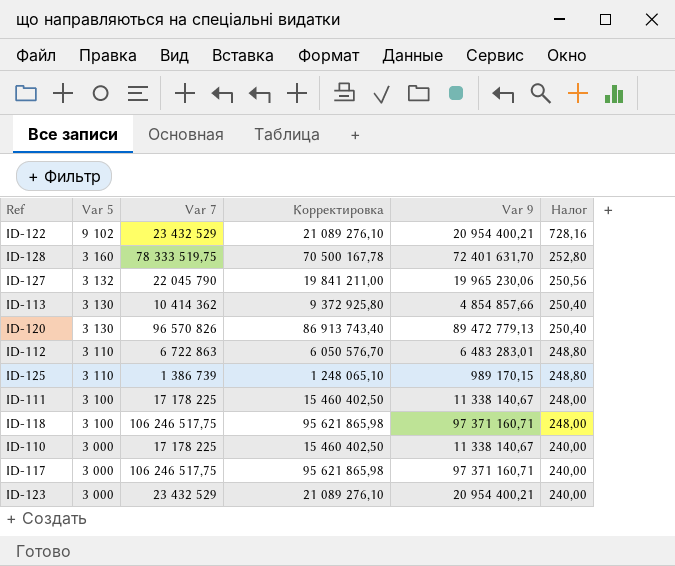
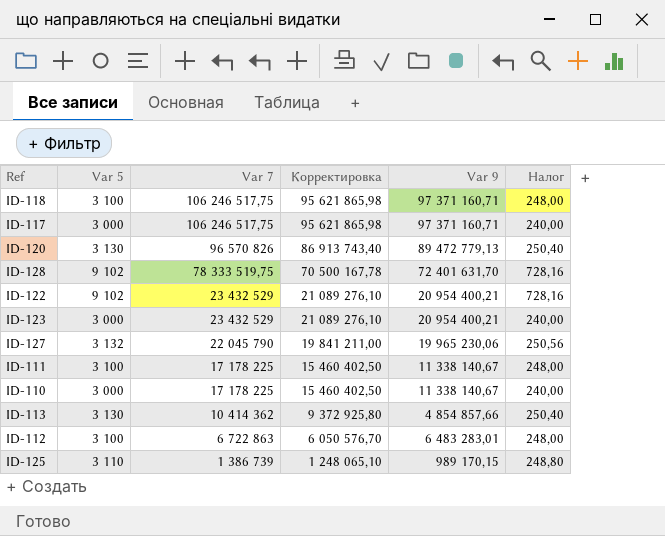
row order: Var 5 descending -> Var 7 descending
ID-128 | Var 5: 3 160 -> 9 102
ID-128 | Налог: 252,80 -> 728,16
ID-112 | Var 5: 3 110 -> 3 100
ID-112 | Налог: 248,80 -> 248,00

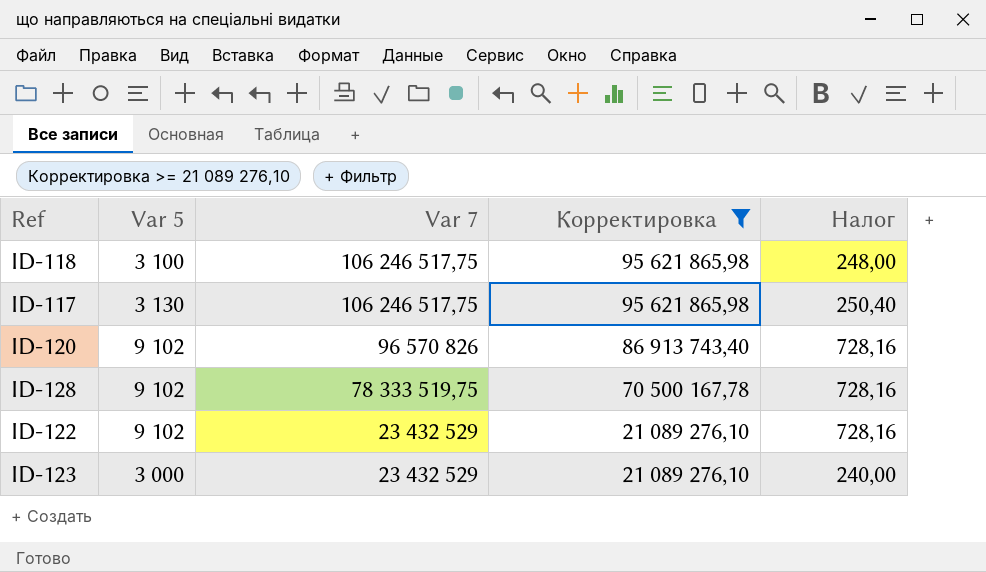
filter: none -> Корректировка >= 21 089 276,10
column Var 9 | position: 5 -> none
ID-117 | Var 5: 3 000 -> 3 130
ID-117 | Налог: 240,00 -> 250,40
ID-120 | Var 5: 3 130 -> 9 102
ID-120 | Налог: 250,40 -> 728,16

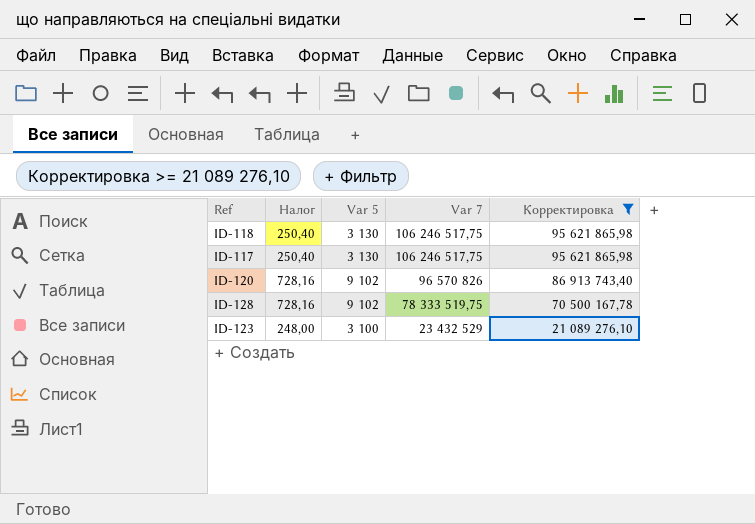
column Налог | position: 5 -> 2
row ID-122: 9 102 | 23 432 529 | 21 089 276,10 | 728,16 -> none
ID-118 | Налог: 248,00 -> 250,40
ID-118 | Var 5: 3 100 -> 3 130
ID-123 | Налог: 240,00 -> 248,00
ID-123 | Var 5: 3 000 -> 3 100

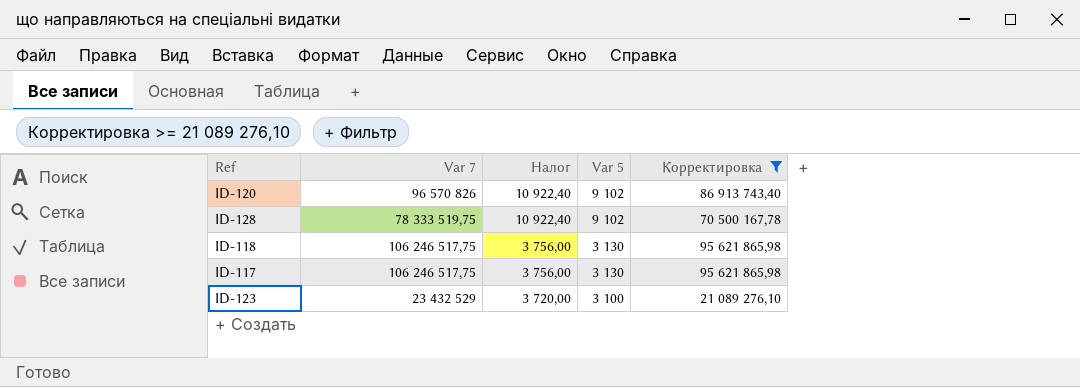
row order: Var 7 descending -> Налог descending
column Var 7 | position: 4 -> 2
column Налог | formula: [Var 5] * 0,08 -> [Var 5] * 1,2

